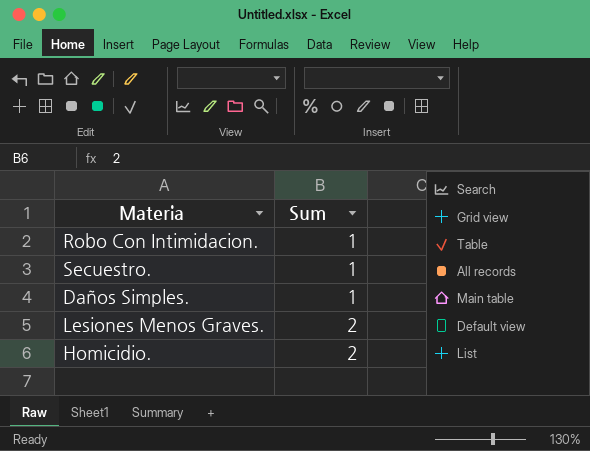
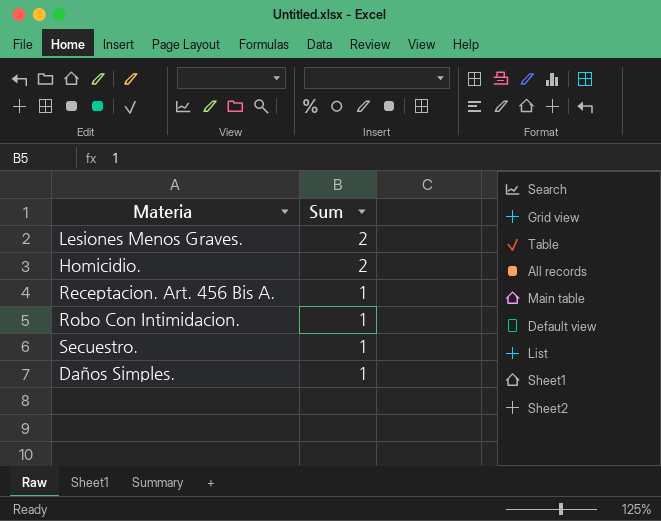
row order: Sum ascending -> Sum descending
row Receptacion. Art. 456 Bis A.: none -> 1

